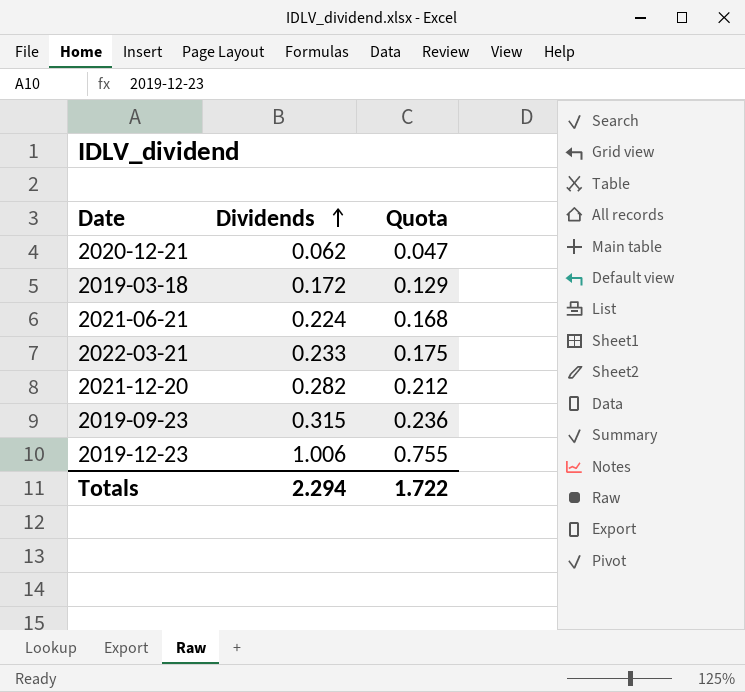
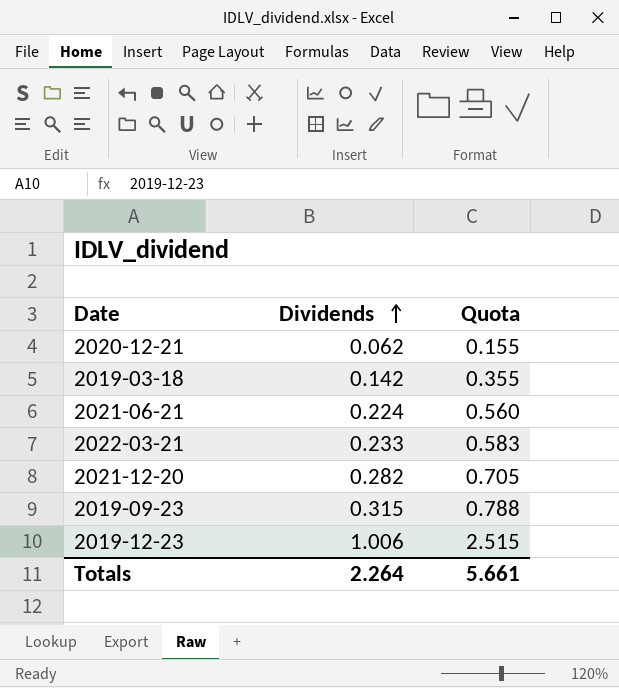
column Quota | formula: [Dividends] * 0.75 -> [Dividends] * 2.5
2019-03-18 | Dividends: 0.172 -> 0.142
Totals | Dividends: 2.294 -> 2.264
Totals | Quota: 1.722 -> 5.661

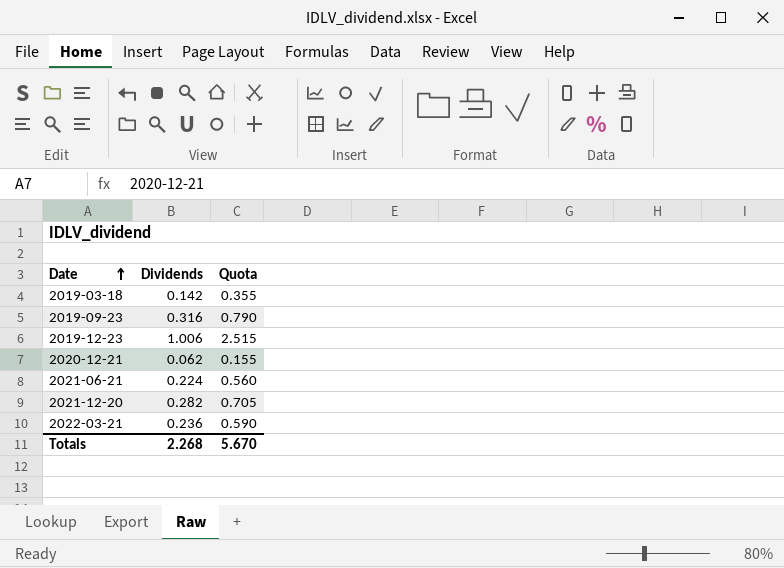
row order: Dividends ascending -> Date ascending
2019-09-23 | Dividends: 0.315 -> 0.316
2019-09-23 | Quota: 0.788 -> 0.790
2022-03-21 | Dividends: 0.233 -> 0.236
2022-03-21 | Quota: 0.583 -> 0.590
Totals | Dividends: 2.264 -> 2.268
Totals | Quota: 5.661 -> 5.670

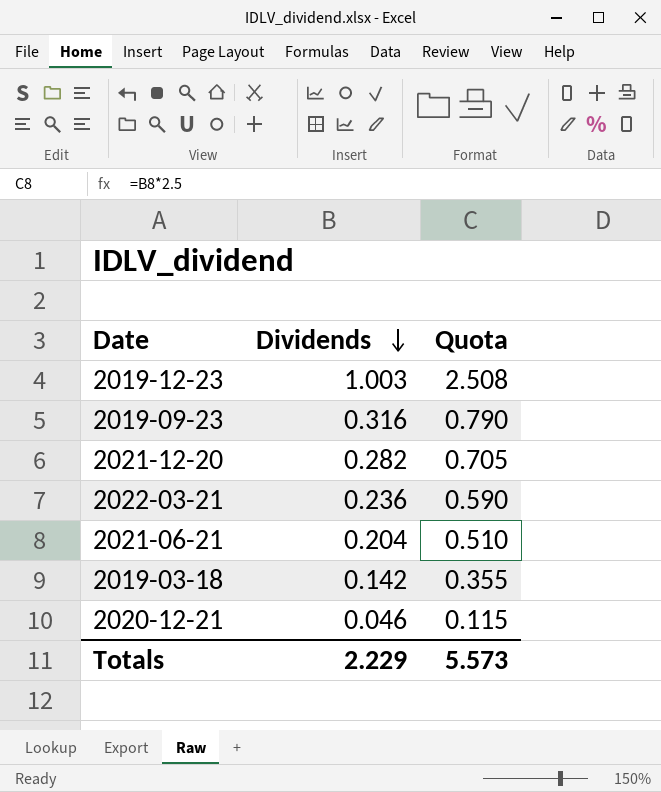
row order: Date ascending -> Dividends descending
2019-12-23 | Dividends: 1.006 -> 1.003
2019-12-23 | Quota: 2.515 -> 2.508
2021-06-21 | Dividends: 0.224 -> 0.204
2021-06-21 | Quota: 0.560 -> 0.510
2020-12-21 | Dividends: 0.062 -> 0.046
2020-12-21 | Quota: 0.155 -> 0.115
Totals | Dividends: 2.268 -> 2.229
Totals | Quota: 5.670 -> 5.573

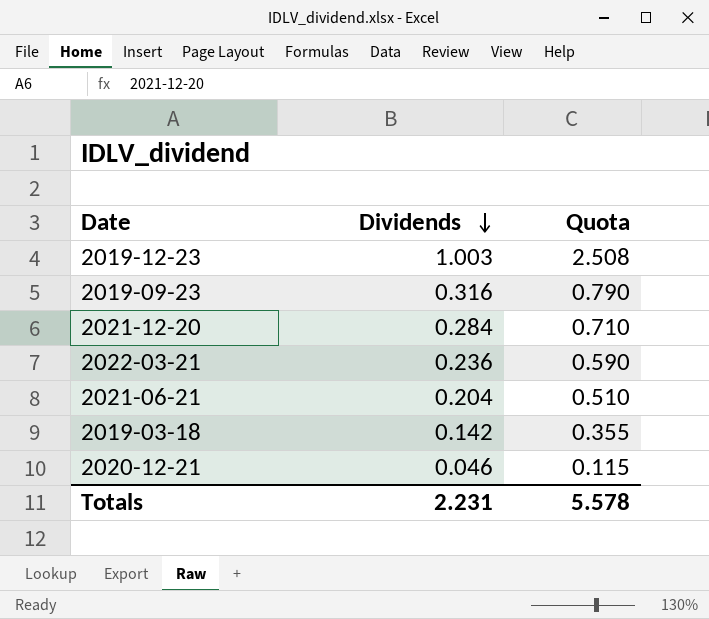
2021-12-20 | Dividends: 0.282 -> 0.284
2021-12-20 | Quota: 0.705 -> 0.710
Totals | Dividends: 2.229 -> 2.231
Totals | Quota: 5.573 -> 5.578

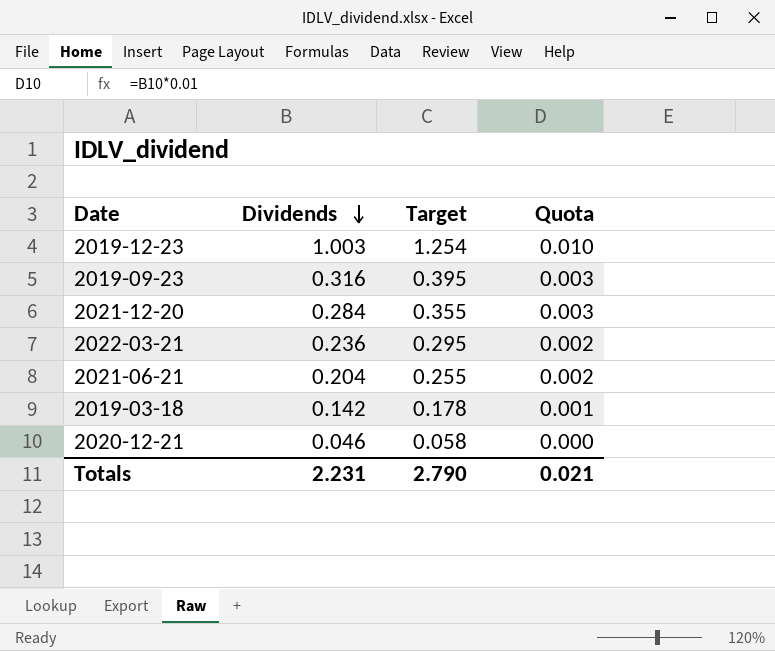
column Target | formula: none -> [Dividends] * 1.25
column Quota | formula: [Dividends] * 2.5 -> [Dividends] * 0.01
Totals | Quota: 5.578 -> 0.021

